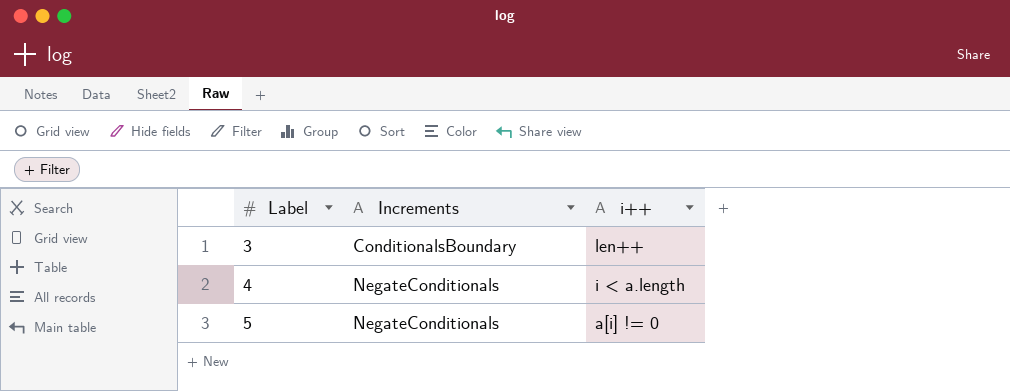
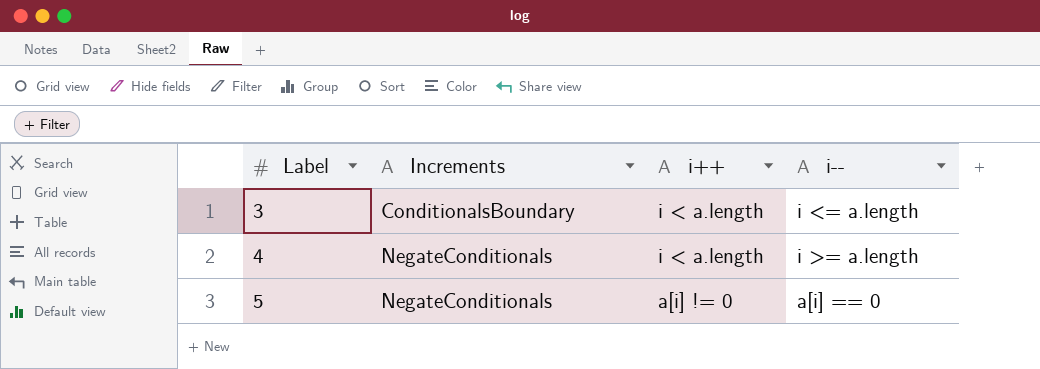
column i-- | position: none -> 4
3 | i++: len++ -> i < a.length

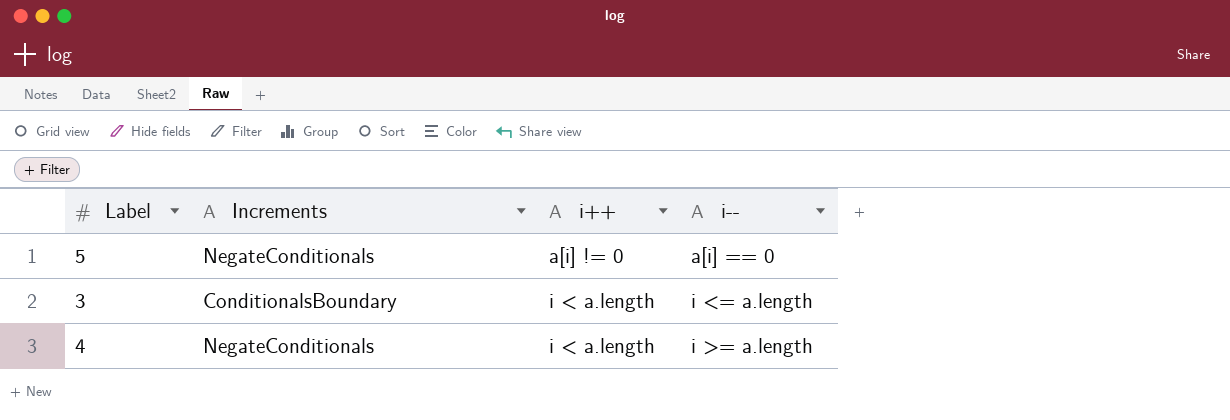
row order: Label ascending -> i++ ascending

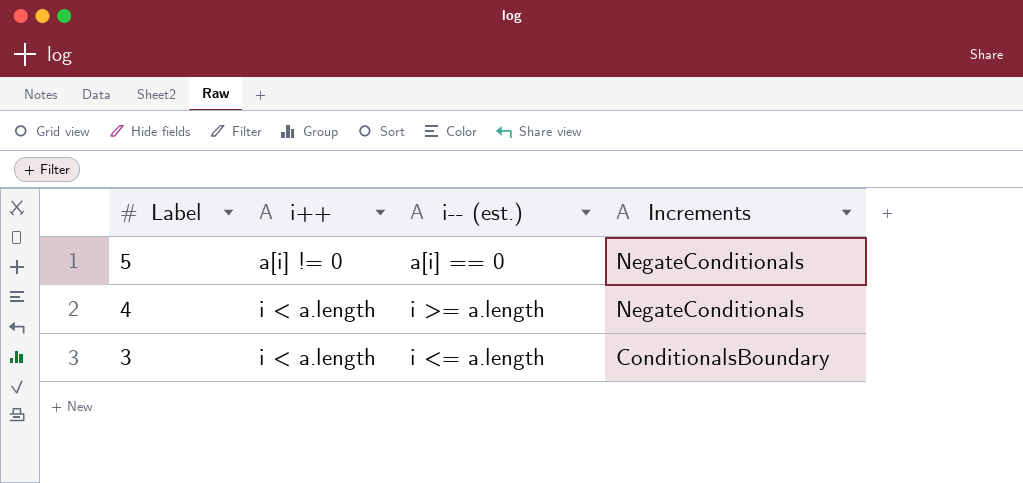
row order: i++ ascending -> Label descending
column name: i-- -> i-- (est.)
column Increments | position: 2 -> 4

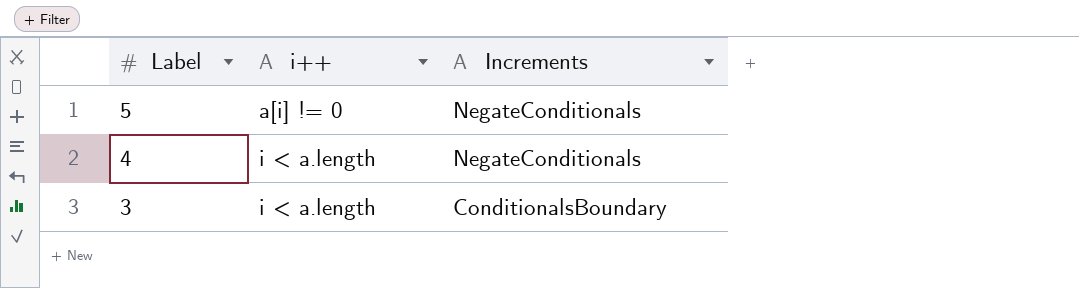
column i-- (est.) | position: 3 -> none

